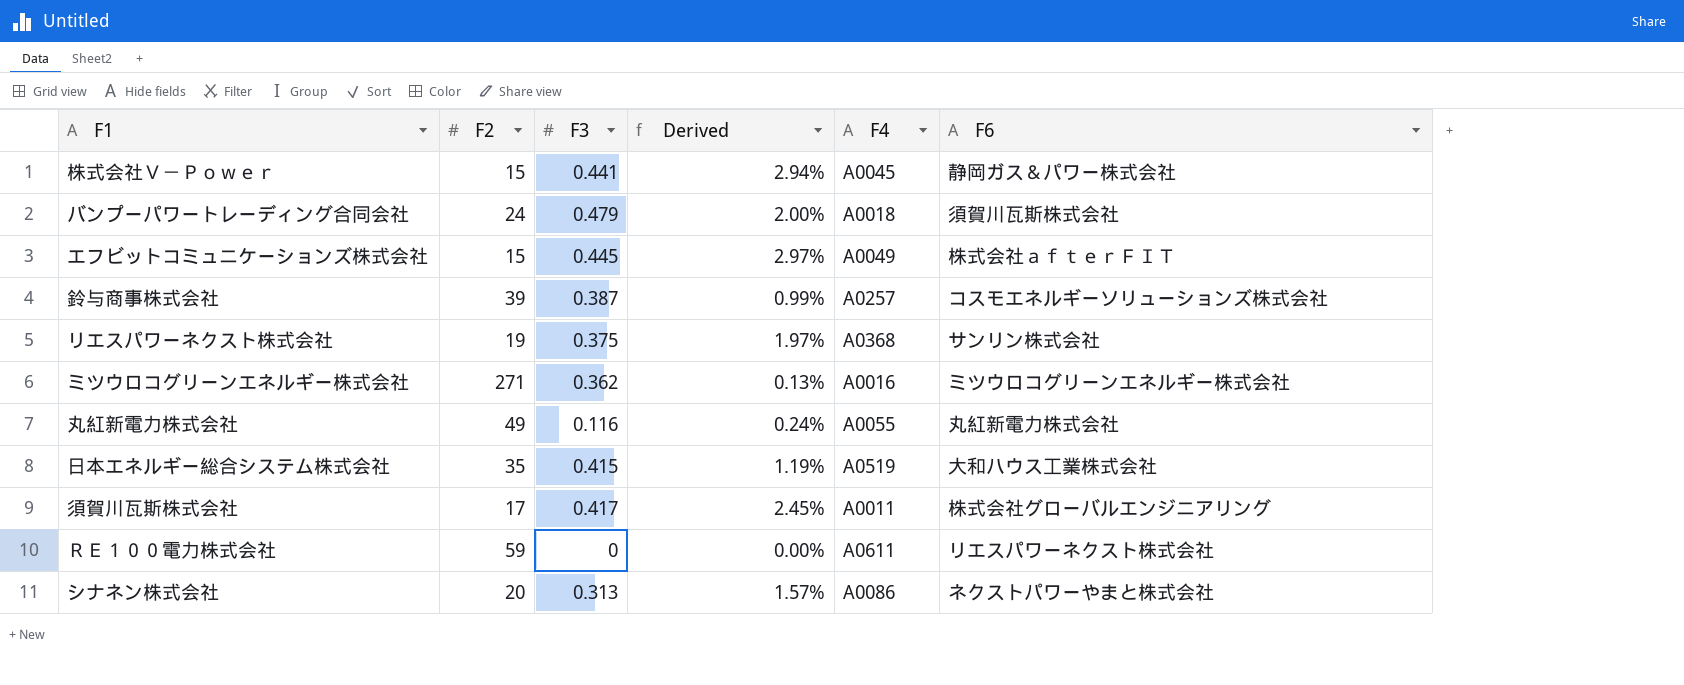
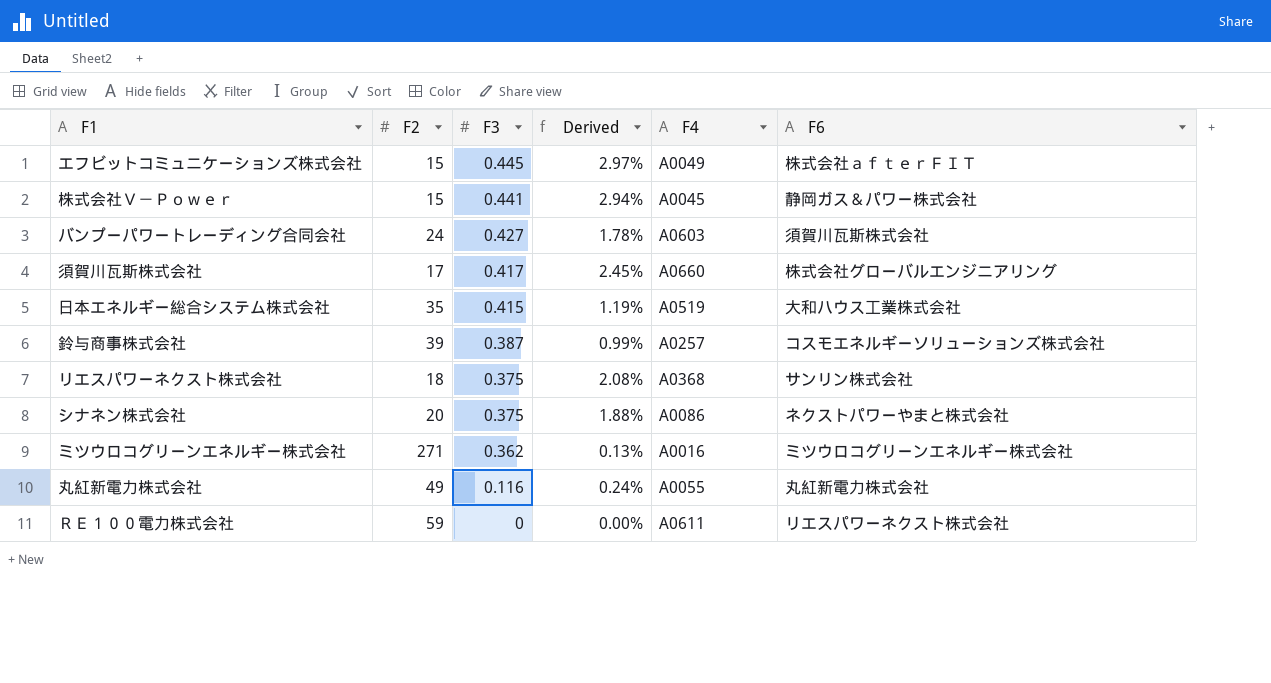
row order: none -> F3 descending
バンプーパワートレーディング合同会社 | F3: 0.479 -> 0.427
バンプーパワートレーディング合同会社 | Derived: 2.00% -> 1.78%
バンプーパワートレーディング合同会社 | F4: A0018 -> A0603
須賀川瓦斯株式会社 | F4: A0011 -> A0660
リエスパワーネクスト株式会社 | F2: 19 -> 18
リエスパワーネクスト株式会社 | Derived: 1.97% -> 2.08%
シナネン株式会社 | F3: 0.313 -> 0.375
シナネン株式会社 | Derived: 1.57% -> 1.88%

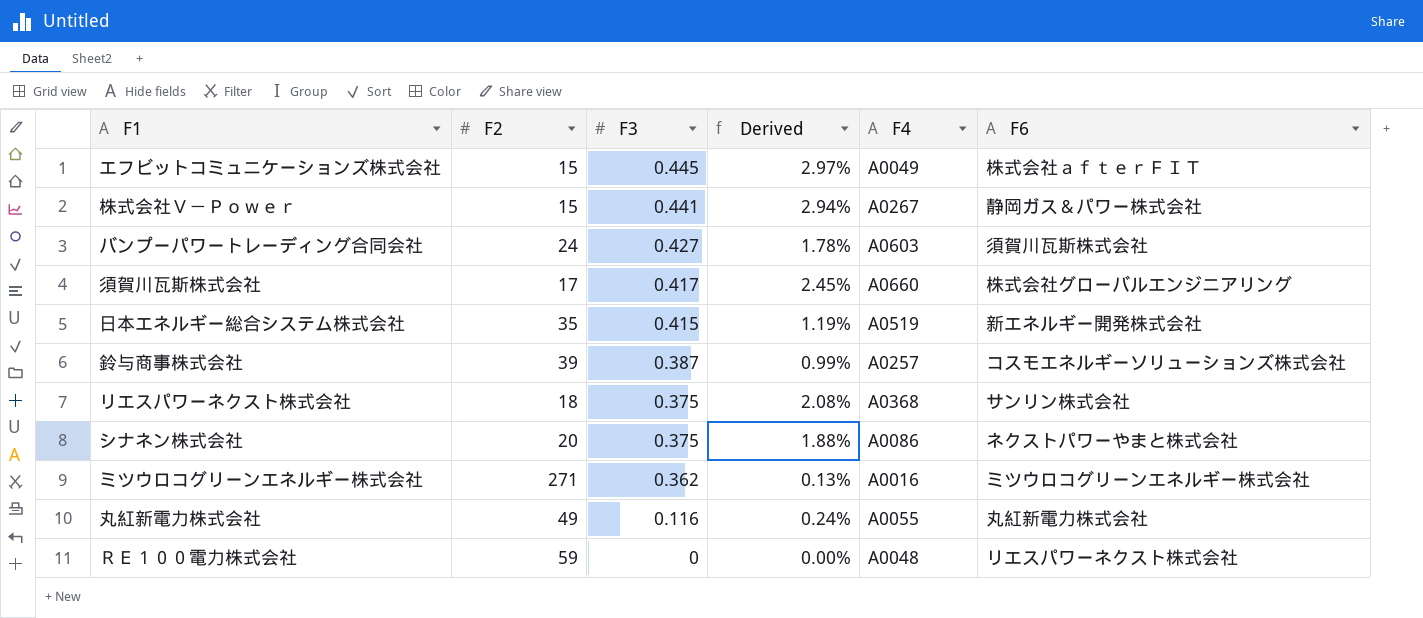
株式会社Ｖ－Ｐｏｗｅｒ | F4: A0045 -> A0267
日本エネルギー総合システム株式会社 | F6: 大和ハウス工業株式会社 -> 新エネルギー開発株式会社
ＲＥ１００電力株式会社 | F4: A0611 -> A0048

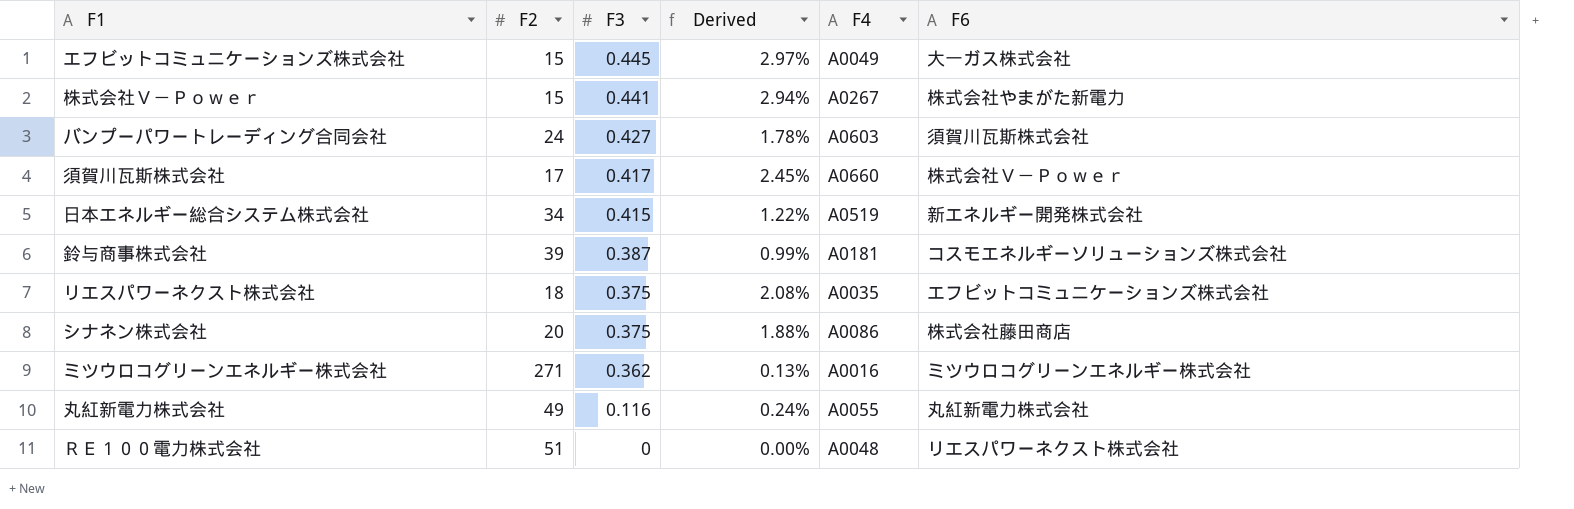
エフビットコミュニケーションズ株式会社 | F6: 株式会社ａｆｔｅｒＦＩＴ -> 大一ガス株式会社
株式会社Ｖ－Ｐｏｗｅｒ | F6: 静岡ガス＆パワー株式会社 -> 株式会社やまがた新電力
須賀川瓦斯株式会社 | F6: 株式会社グローバルエンジニアリング -> 株式会社Ｖ－Ｐｏｗｅｒ
日本エネルギー総合システム株式会社 | F2: 35 -> 34
日本エネルギー総合システム株式会社 | Derived: 1.19% -> 1.22%
鈴与商事株式会社 | F4: A0257 -> A0181
リエスパワーネクスト株式会社 | F4: A0368 -> A0035
リエスパワーネクスト株式会社 | F6: サンリン株式会社 -> エフビットコミュニケーションズ株式会社
シナネン株式会社 | F6: ネクストパワーやまと株式会社 -> 株式会社藤田商店
ＲＥ１００電力株式会社 | F2: 59 -> 51

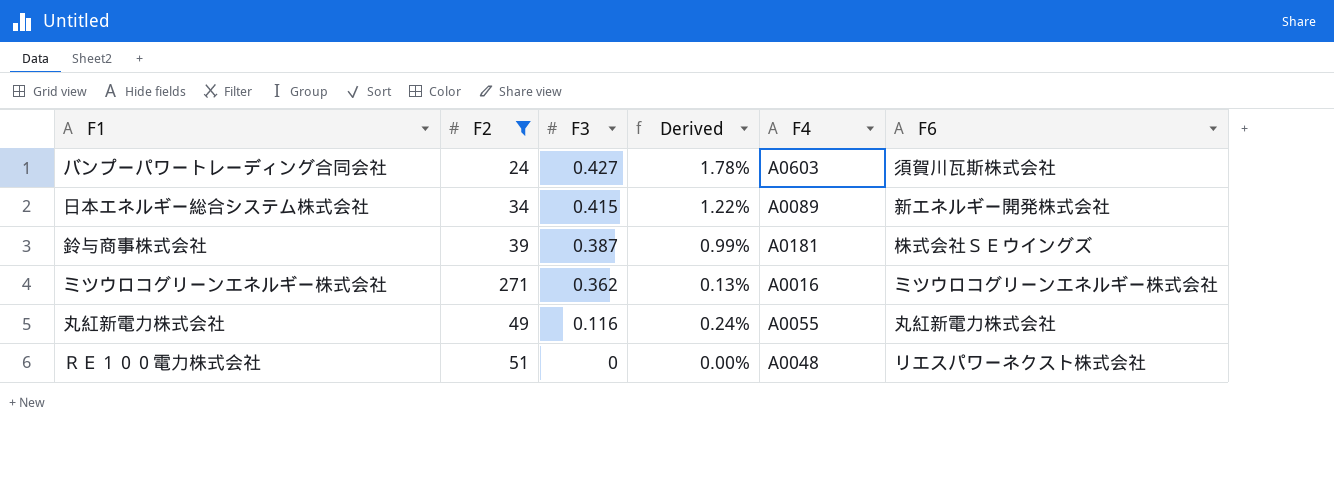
filter: none -> F2 >= 24
日本エネルギー総合システム株式会社 | F4: A0519 -> A0089
鈴与商事株式会社 | F6: コスモエネルギーソリューションズ株式会社 -> 株式会社ＳＥウイングズ

